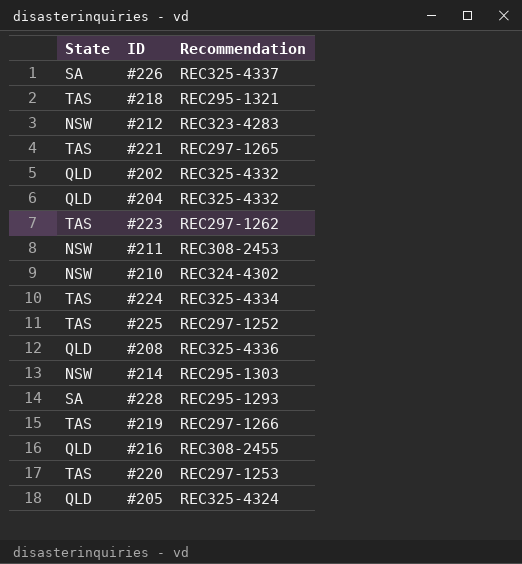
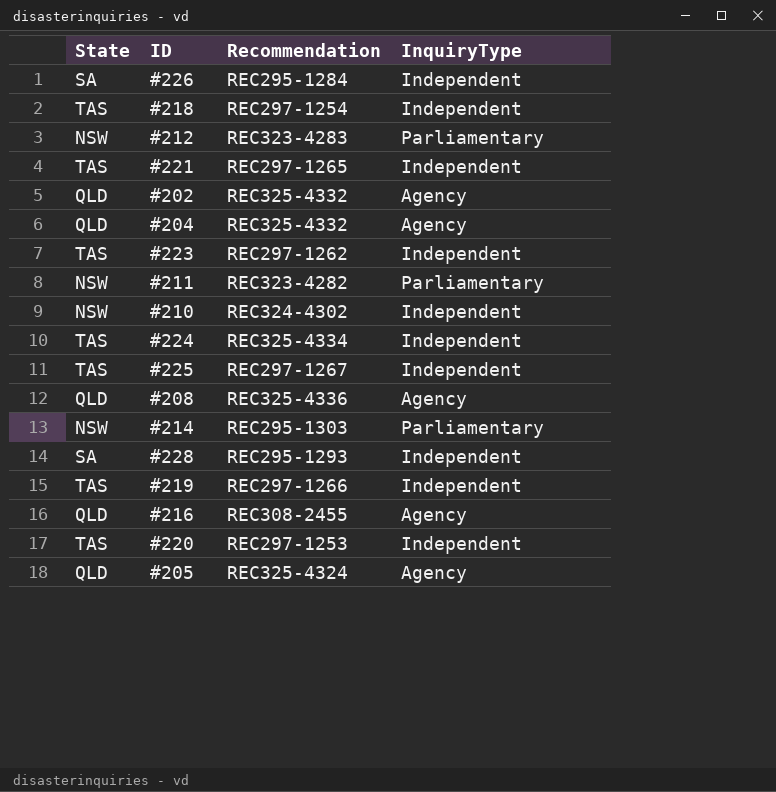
column InquiryType | position: none -> 4
#226 | Recommendation: REC325-4337 -> REC295-1284
#218 | Recommendation: REC295-1321 -> REC297-1254
#211 | Recommendation: REC308-2453 -> REC323-4282
#225 | Recommendation: REC297-1252 -> REC297-1267

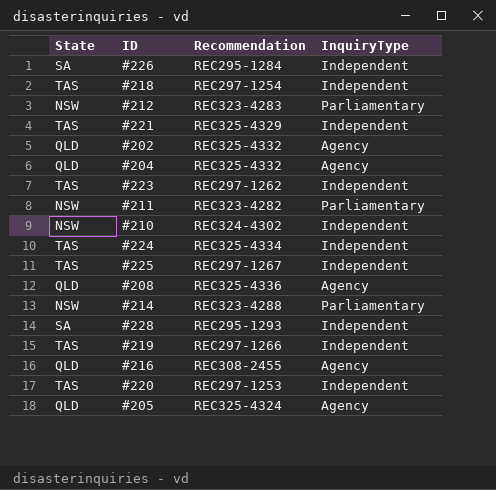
#221 | Recommendation: REC297-1265 -> REC325-4329
#214 | Recommendation: REC295-1303 -> REC323-4288

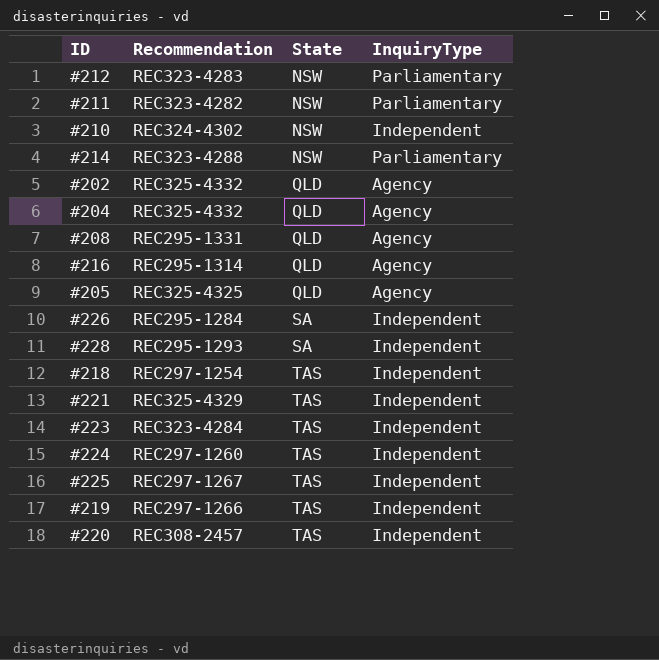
row order: none -> State ascending
column State | position: 1 -> 3
#208 | Recommendation: REC325-4336 -> REC295-1331
#216 | Recommendation: REC308-2455 -> REC295-1314
#205 | Recommendation: REC325-4324 -> REC325-4325
#223 | Recommendation: REC297-1262 -> REC323-4284
#224 | Recommendation: REC325-4334 -> REC297-1260
#220 | Recommendation: REC297-1253 -> REC308-2457

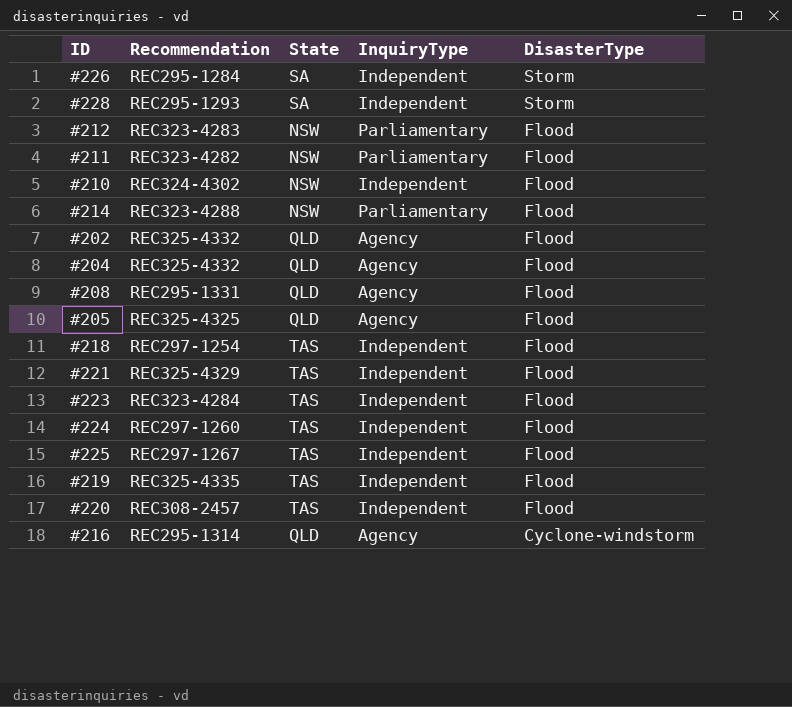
row order: State ascending -> DisasterType descending
column DisasterType | position: none -> 5
#219 | Recommendation: REC297-1266 -> REC325-4335

